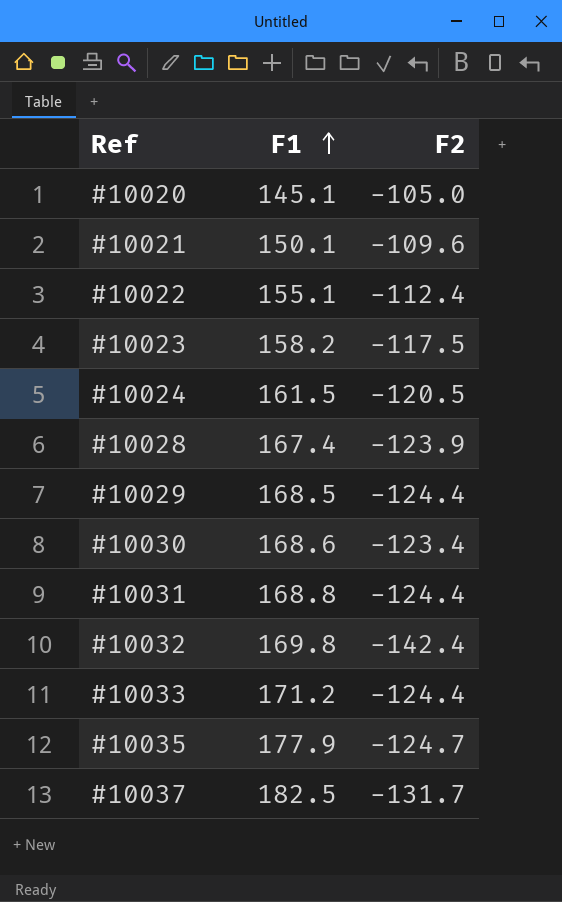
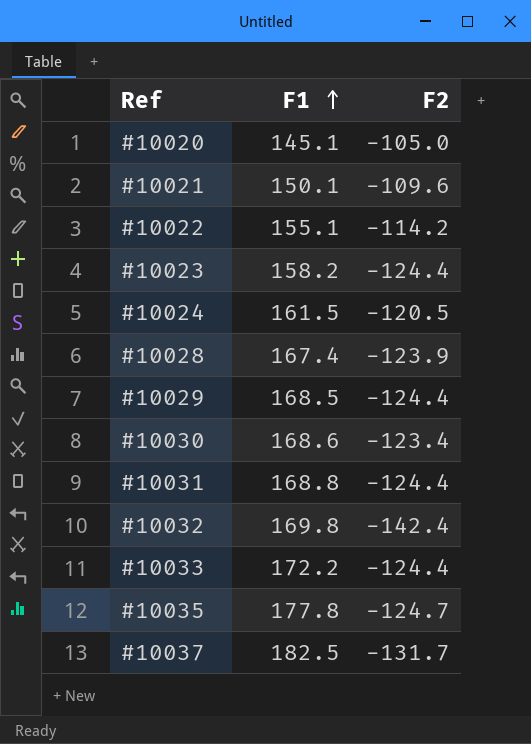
#10022 | F2: -112.4 -> -114.2
#10023 | F2: -117.5 -> -124.4
#10033 | F1: 171.2 -> 172.2
#10035 | F1: 177.9 -> 177.8

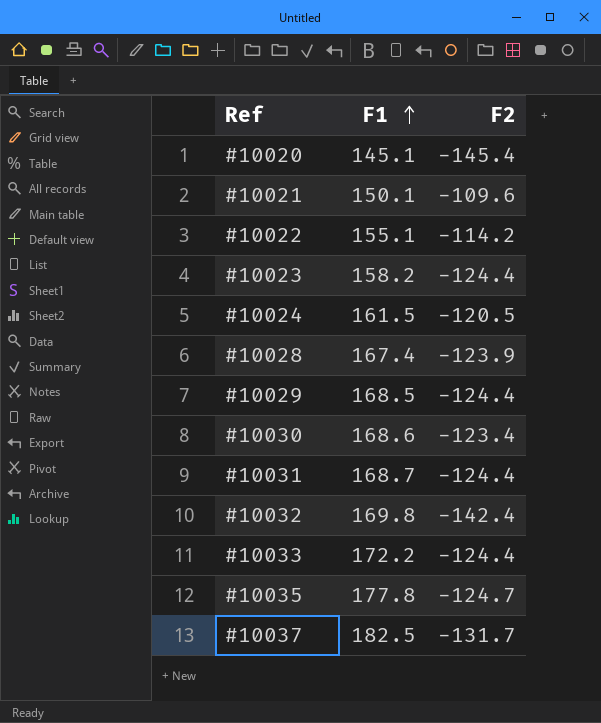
#10020 | F2: -105.0 -> -145.4
#10031 | F1: 168.8 -> 168.7

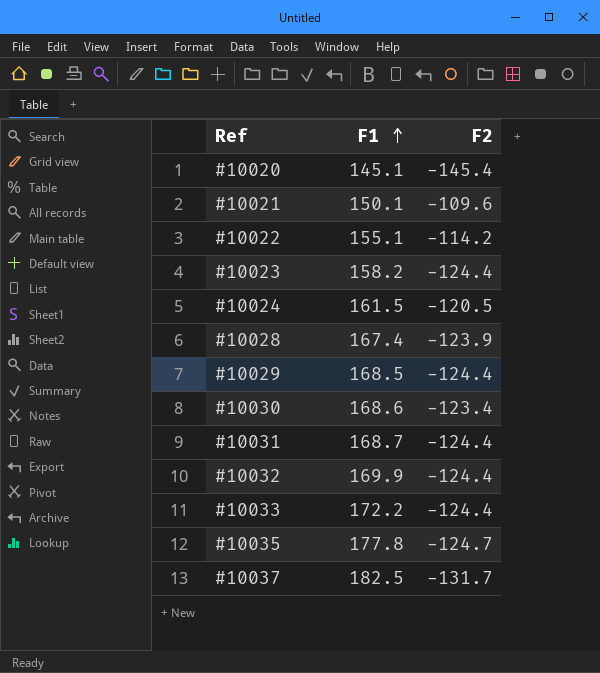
#10032 | F1: 169.8 -> 169.9
#10032 | F2: -142.4 -> -124.4

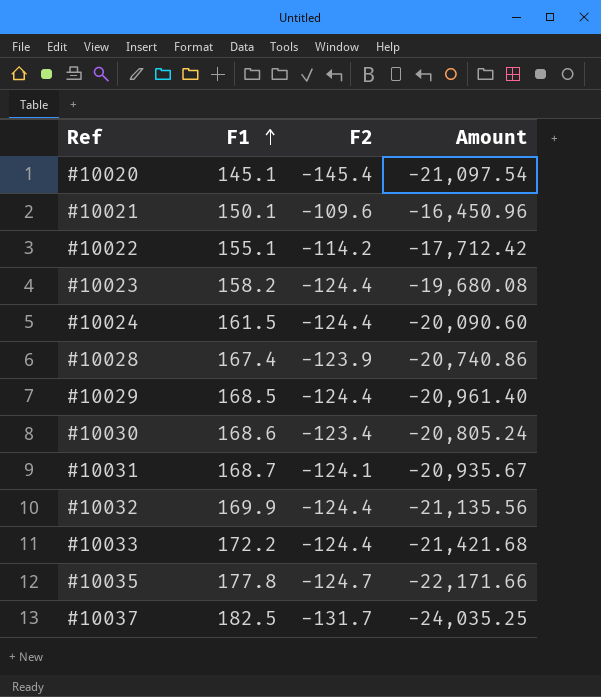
column Amount | formula: none -> [F1] * [F2]
#10024 | F2: -120.5 -> -124.4
#10031 | F2: -124.4 -> -124.1

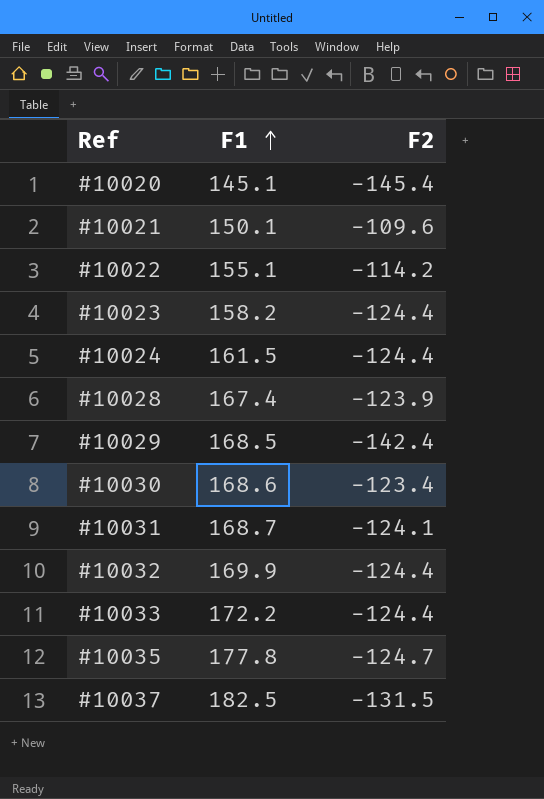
column Amount | formula: [F1] * [F2] -> none
#10029 | F2: -124.4 -> -142.4
#10037 | F2: -131.7 -> -131.5

